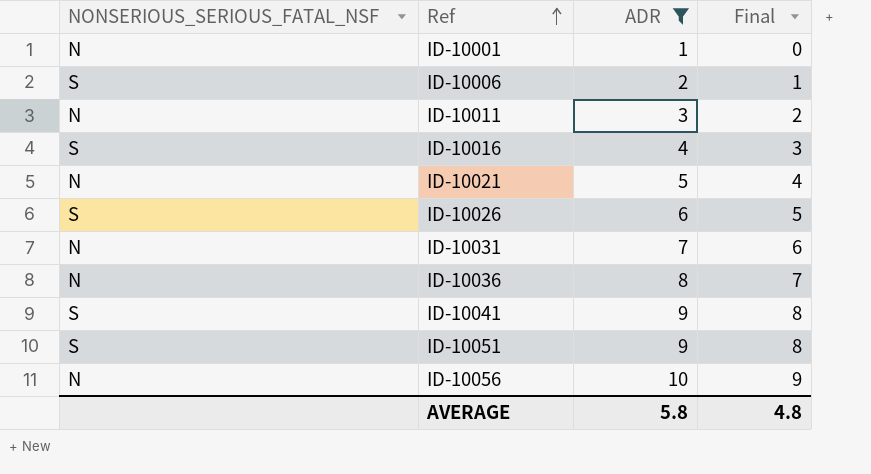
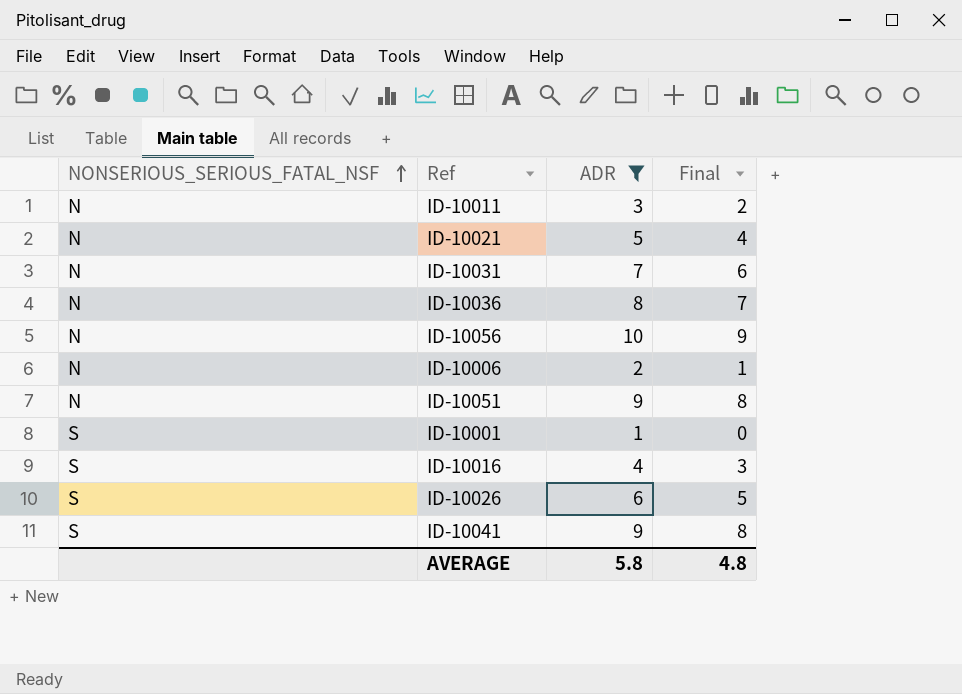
row order: Ref ascending -> NONSERIOUS_SERIOUS_FATAL_NSF ascending
ID-10006 | NONSERIOUS_SERIOUS_FATAL_NSF: S -> N
ID-10051 | NONSERIOUS_SERIOUS_FATAL_NSF: S -> N
ID-10001 | NONSERIOUS_SERIOUS_FATAL_NSF: N -> S

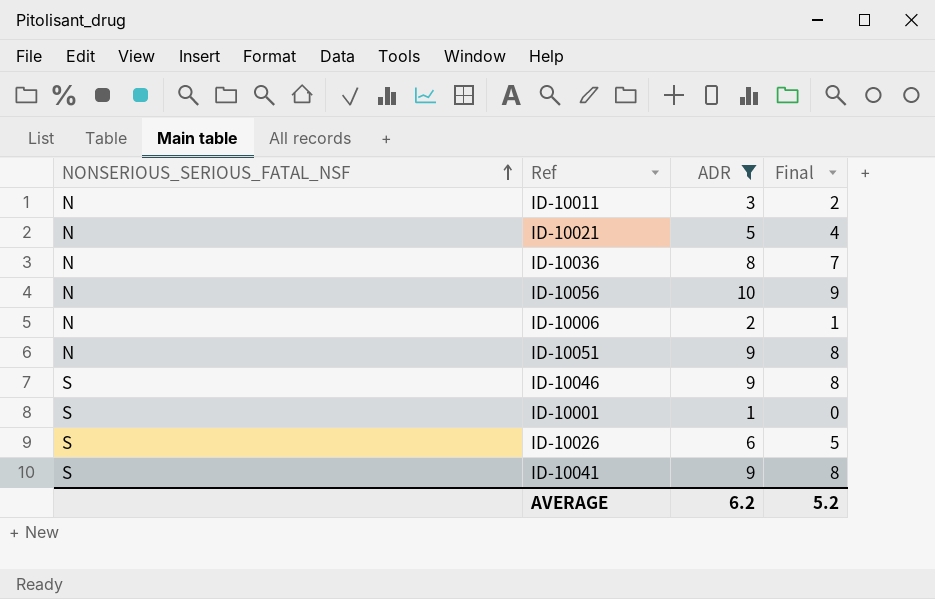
row ID-10031: N | 7 | 6 -> none
row ID-10016: S | 4 | 3 -> none
row ID-10046: none -> S | 9 | 8
AVERAGE | ADR: 5.8 -> 6.2
AVERAGE | Final: 4.8 -> 5.2

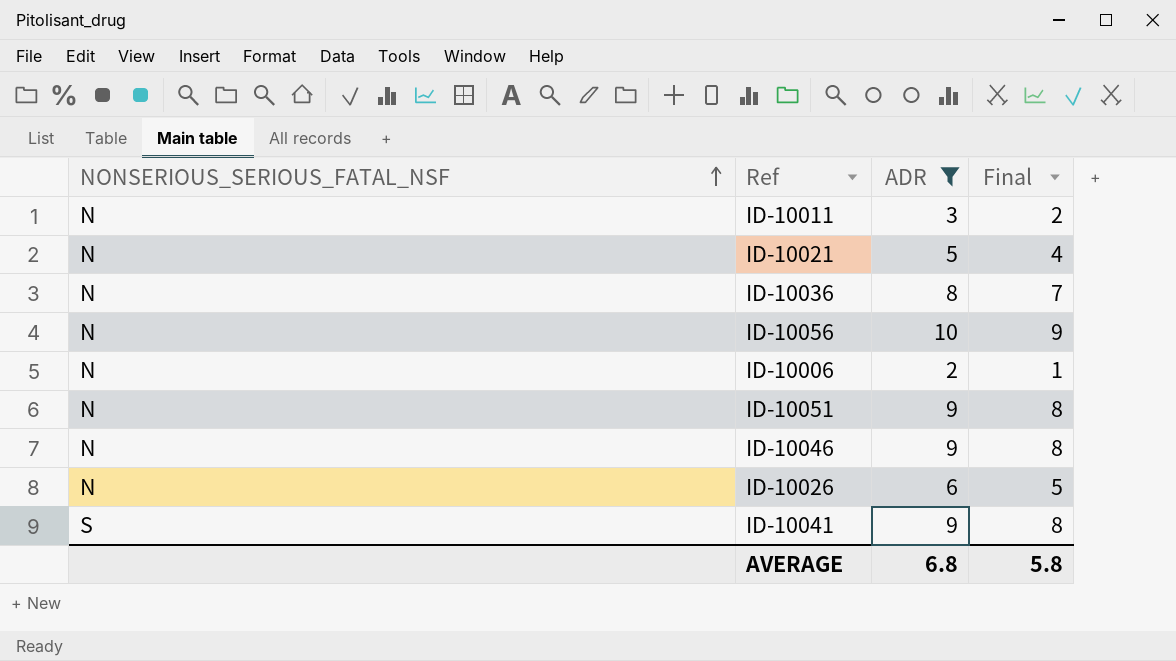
row ID-10001: S | 1 | 0 -> none
ID-10046 | NONSERIOUS_SERIOUS_FATAL_NSF: S -> N
ID-10026 | NONSERIOUS_SERIOUS_FATAL_NSF: S -> N
AVERAGE | ADR: 6.2 -> 6.8
AVERAGE | Final: 5.2 -> 5.8

